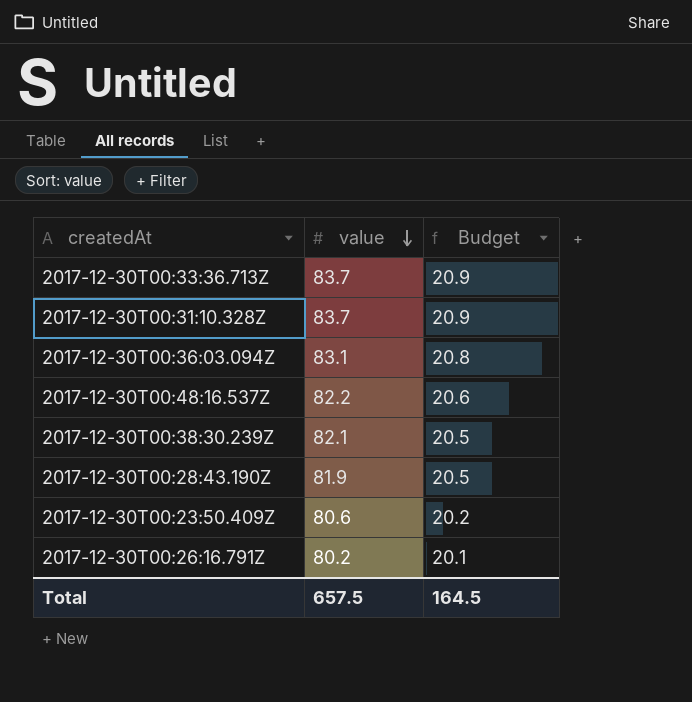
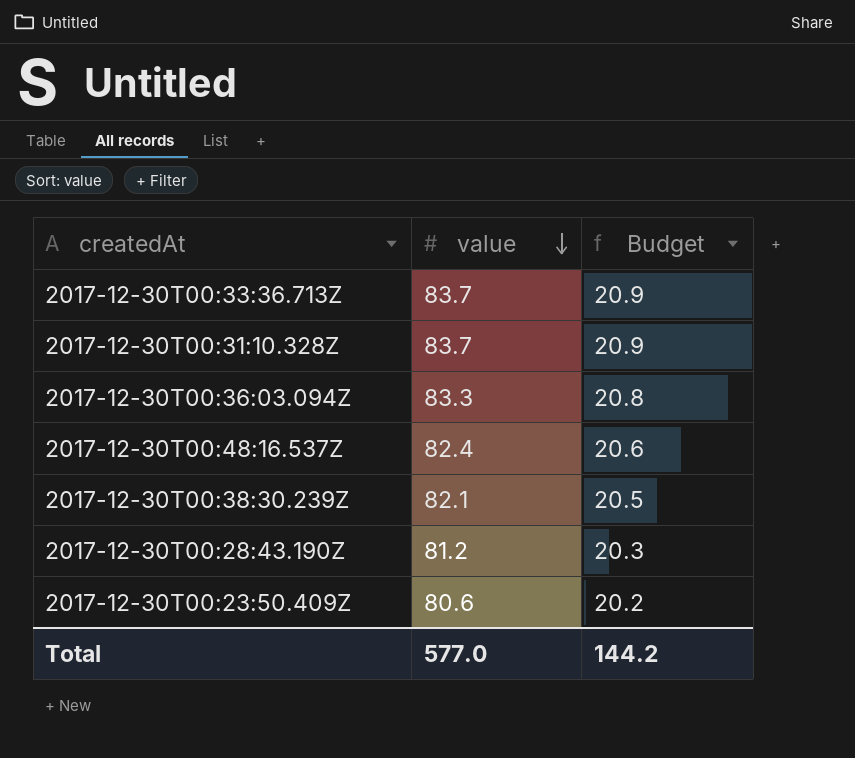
row 2017-12-30T00:26:16.791Z: 80.2 | 20.1 -> none
2017-12-30T00:36:03.094Z | value: 83.1 -> 83.3
2017-12-30T00:48:16.537Z | value: 82.2 -> 82.4
2017-12-30T00:28:43.190Z | value: 81.9 -> 81.2
2017-12-30T00:28:43.190Z | Budget: 20.5 -> 20.3
Total | value: 657.5 -> 577.0
Total | Budget: 164.5 -> 144.2

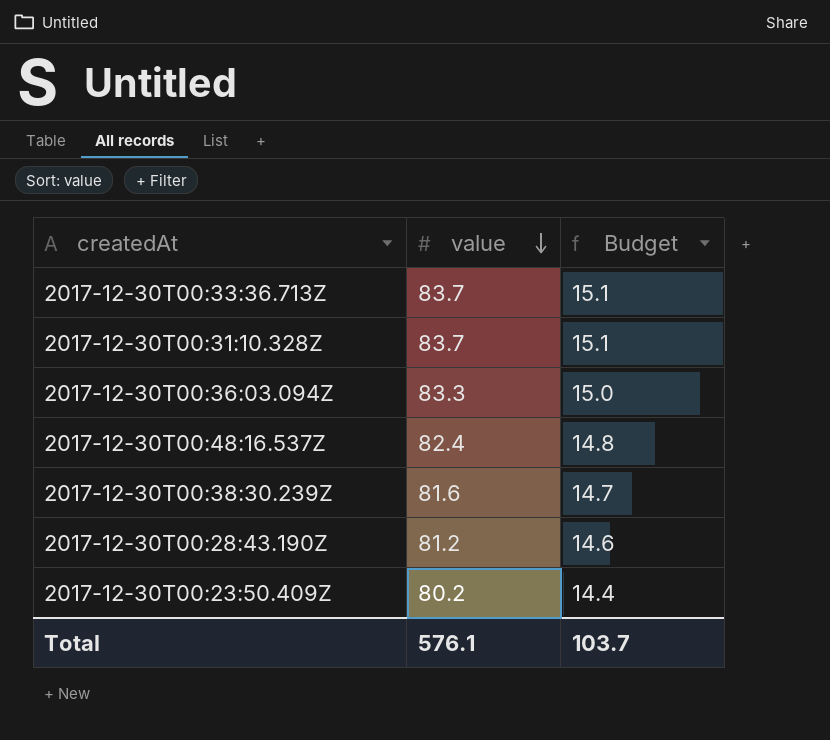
column Budget | formula: [value] * 0.25 -> [value] * 0.18
2017-12-30T00:38:30.239Z | value: 82.1 -> 81.6
2017-12-30T00:23:50.409Z | value: 80.6 -> 80.2
Total | value: 577.0 -> 576.1
Total | Budget: 144.2 -> 103.7

